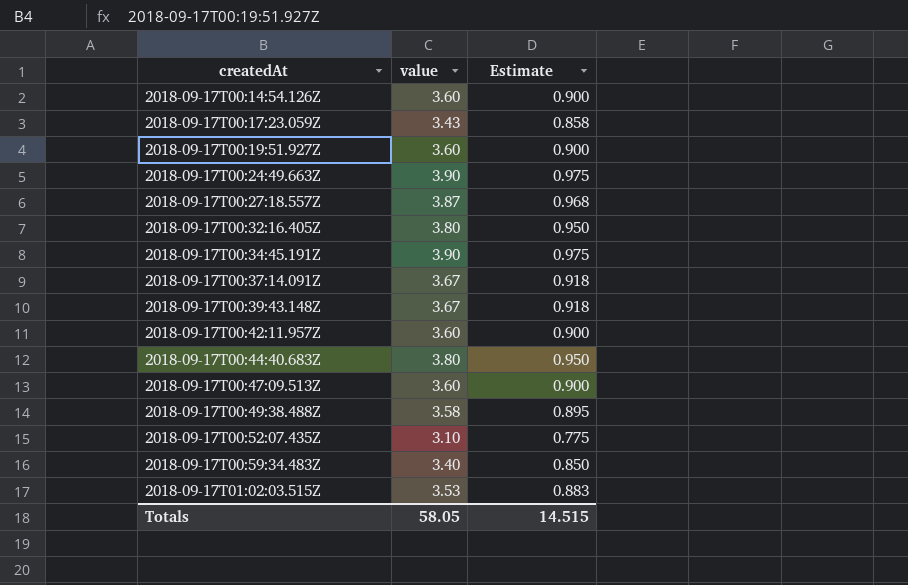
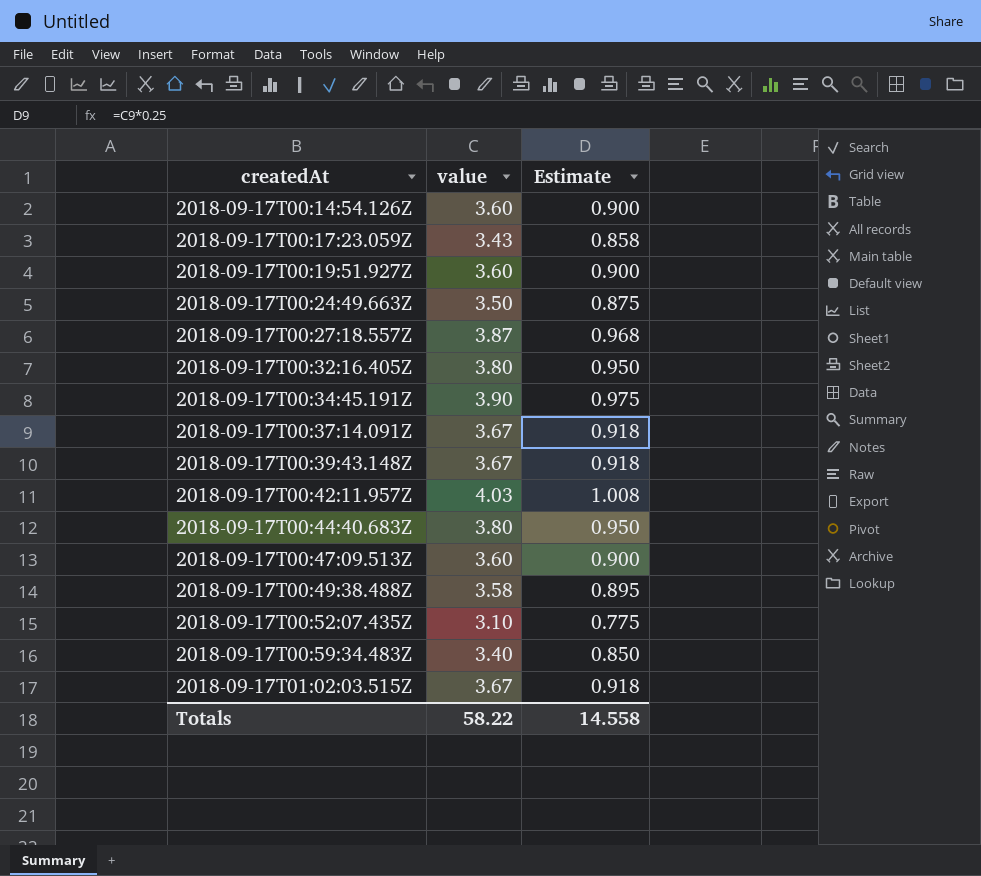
2018-09-17T00:24:49.663Z | value: 3.90 -> 3.50
2018-09-17T00:24:49.663Z | Estimate: 0.975 -> 0.875
2018-09-17T00:42:11.957Z | value: 3.60 -> 4.03
2018-09-17T00:42:11.957Z | Estimate: 0.900 -> 1.008
2018-09-17T01:02:03.515Z | value: 3.53 -> 3.67
2018-09-17T01:02:03.515Z | Estimate: 0.883 -> 0.918
Totals | value: 58.05 -> 58.22
Totals | Estimate: 14.515 -> 14.558

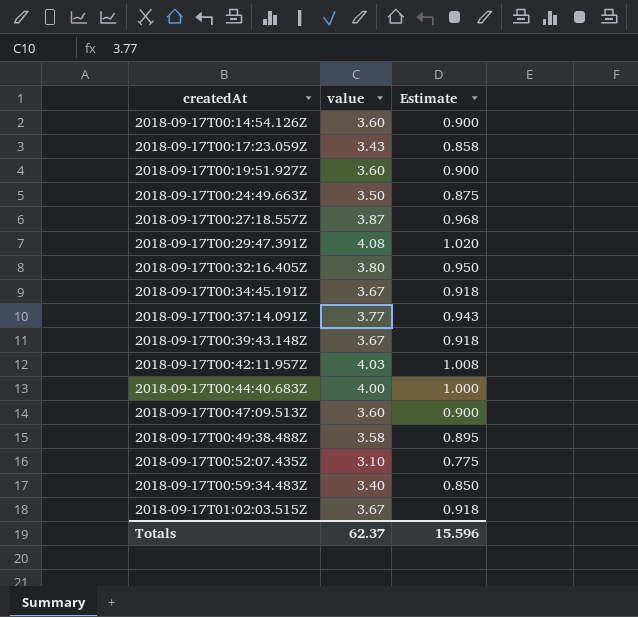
row 2018-09-17T00:29:47.391Z: none -> 4.08 | 1.020
2018-09-17T00:34:45.191Z | value: 3.90 -> 3.67
2018-09-17T00:34:45.191Z | Estimate: 0.975 -> 0.918
2018-09-17T00:37:14.091Z | value: 3.67 -> 3.77
2018-09-17T00:37:14.091Z | Estimate: 0.918 -> 0.943
2018-09-17T00:44:40.683Z | value: 3.80 -> 4.00
2018-09-17T00:44:40.683Z | Estimate: 0.950 -> 1.000
Totals | value: 58.22 -> 62.37
Totals | Estimate: 14.558 -> 15.596

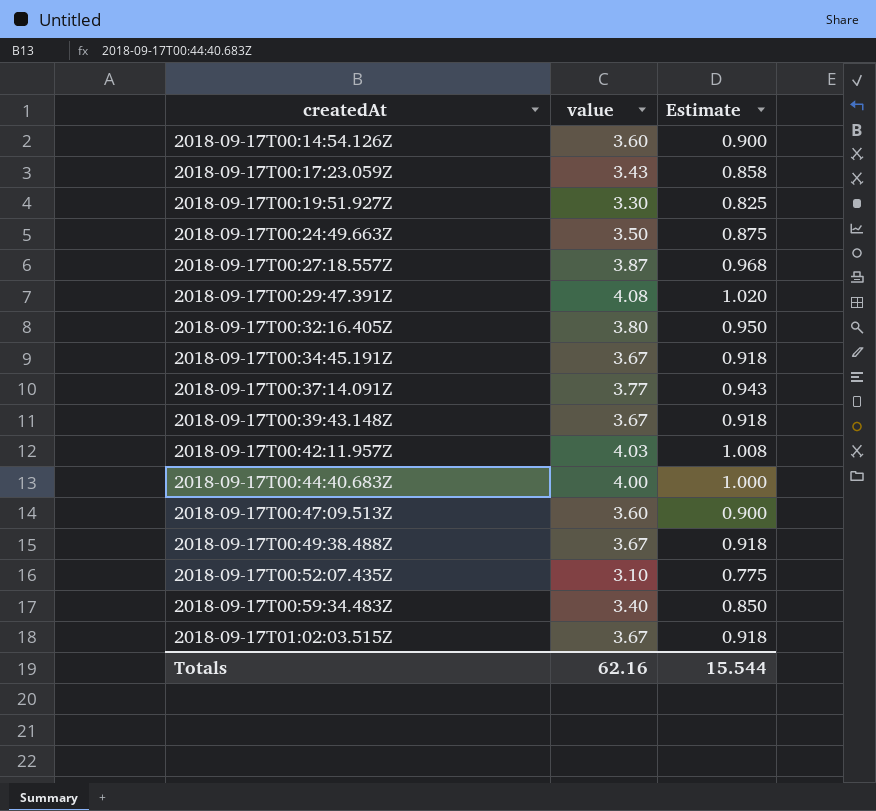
2018-09-17T00:19:51.927Z | value: 3.60 -> 3.30
2018-09-17T00:19:51.927Z | Estimate: 0.900 -> 0.825
2018-09-17T00:49:38.488Z | value: 3.58 -> 3.67
2018-09-17T00:49:38.488Z | Estimate: 0.895 -> 0.918
Totals | value: 62.37 -> 62.16
Totals | Estimate: 15.596 -> 15.544

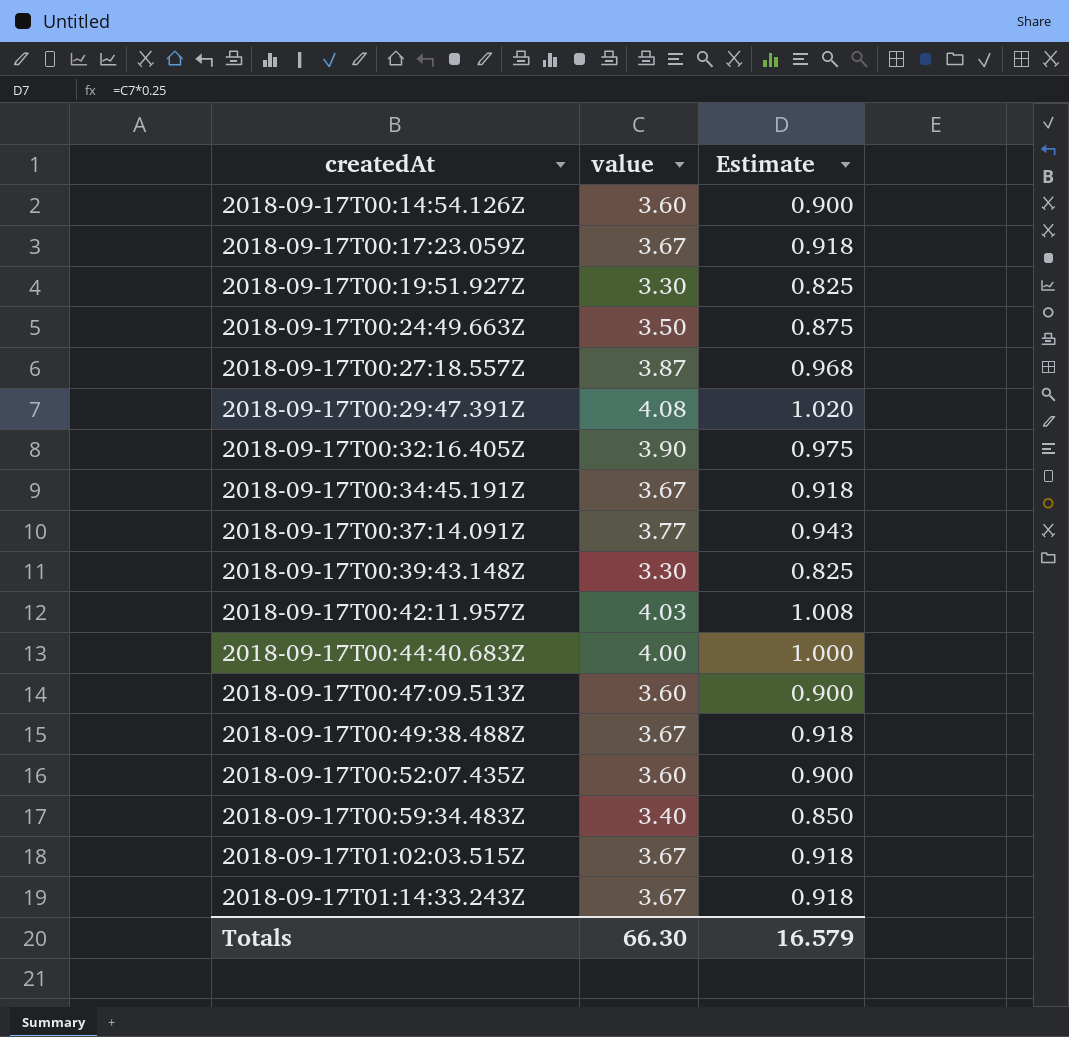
2018-09-17T00:17:23.059Z | value: 3.43 -> 3.67
2018-09-17T00:17:23.059Z | Estimate: 0.858 -> 0.918
2018-09-17T00:32:16.405Z | value: 3.80 -> 3.90
2018-09-17T00:32:16.405Z | Estimate: 0.950 -> 0.975
2018-09-17T00:39:43.148Z | value: 3.67 -> 3.30
2018-09-17T00:39:43.148Z | Estimate: 0.918 -> 0.825
2018-09-17T00:52:07.435Z | value: 3.10 -> 3.60
2018-09-17T00:52:07.435Z | Estimate: 0.775 -> 0.900
row 2018-09-17T01:14:33.243Z: none -> 3.67 | 0.918
Totals | value: 62.16 -> 66.30
Totals | Estimate: 15.544 -> 16.579

